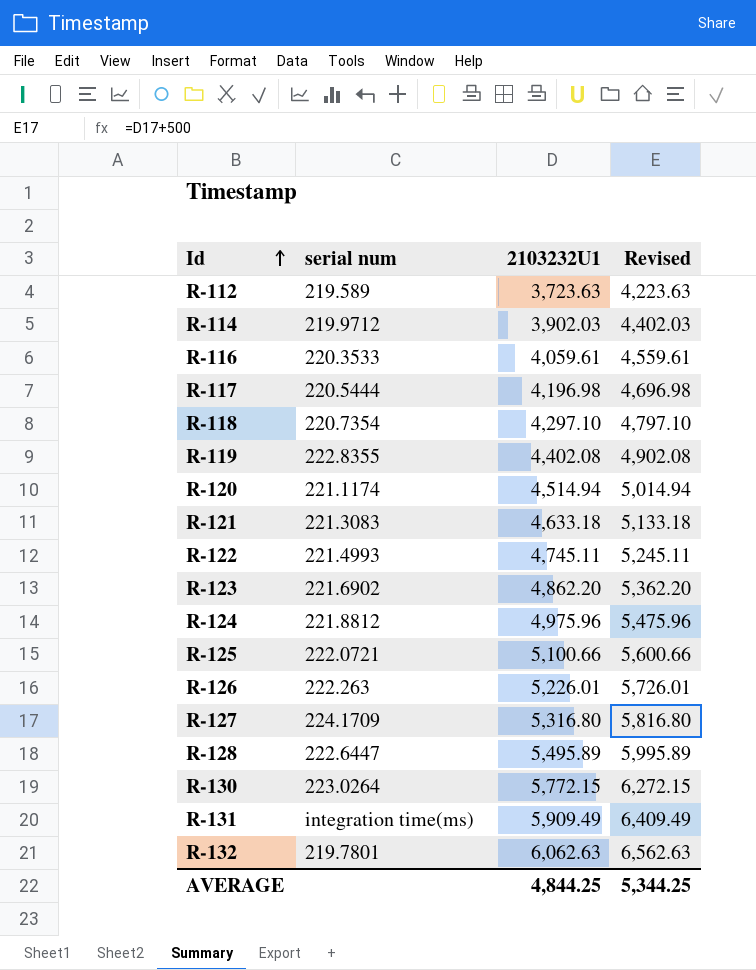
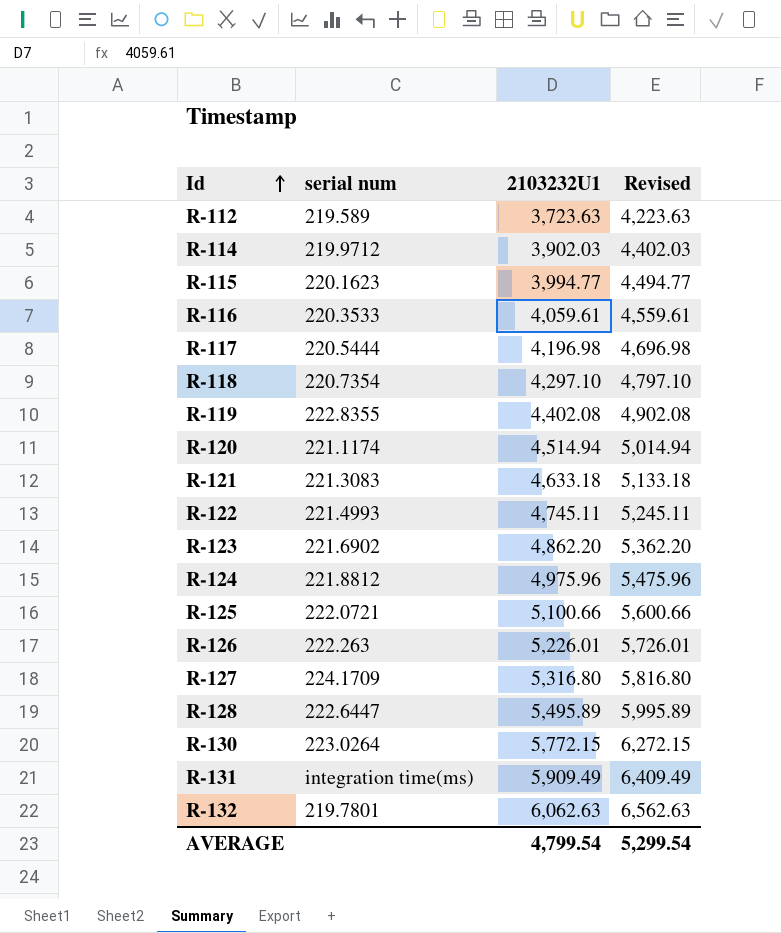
row R-115: none -> 220.1623 | 3,994.77 | 4,494.77
AVERAGE | 2103232U1: 4,844.25 -> 4,799.54
AVERAGE | Revised: 5,344.25 -> 5,299.54

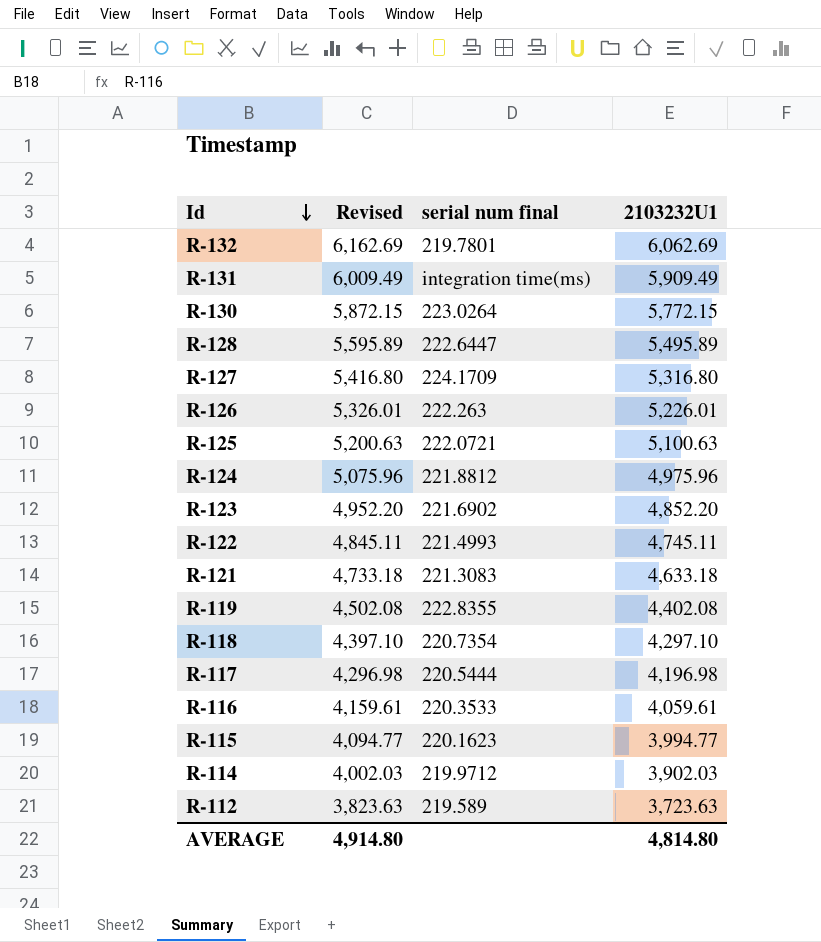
row order: Id ascending -> Id descending
column Revised | formula: [2103232U1] + 500 -> [2103232U1] + 100
column Revised | position: 4 -> 2
column name: serial num -> serial num final
row R-120: 221.1174 | 4,514.94 | 5,014.94 -> none
R-132 | 2103232U1: 6,062.63 -> 6,062.69
R-125 | 2103232U1: 5,100.66 -> 5,100.63
R-123 | 2103232U1: 4,862.20 -> 4,852.20
AVERAGE | Revised: 5,299.54 -> 4,914.80
AVERAGE | 2103232U1: 4,799.54 -> 4,814.80

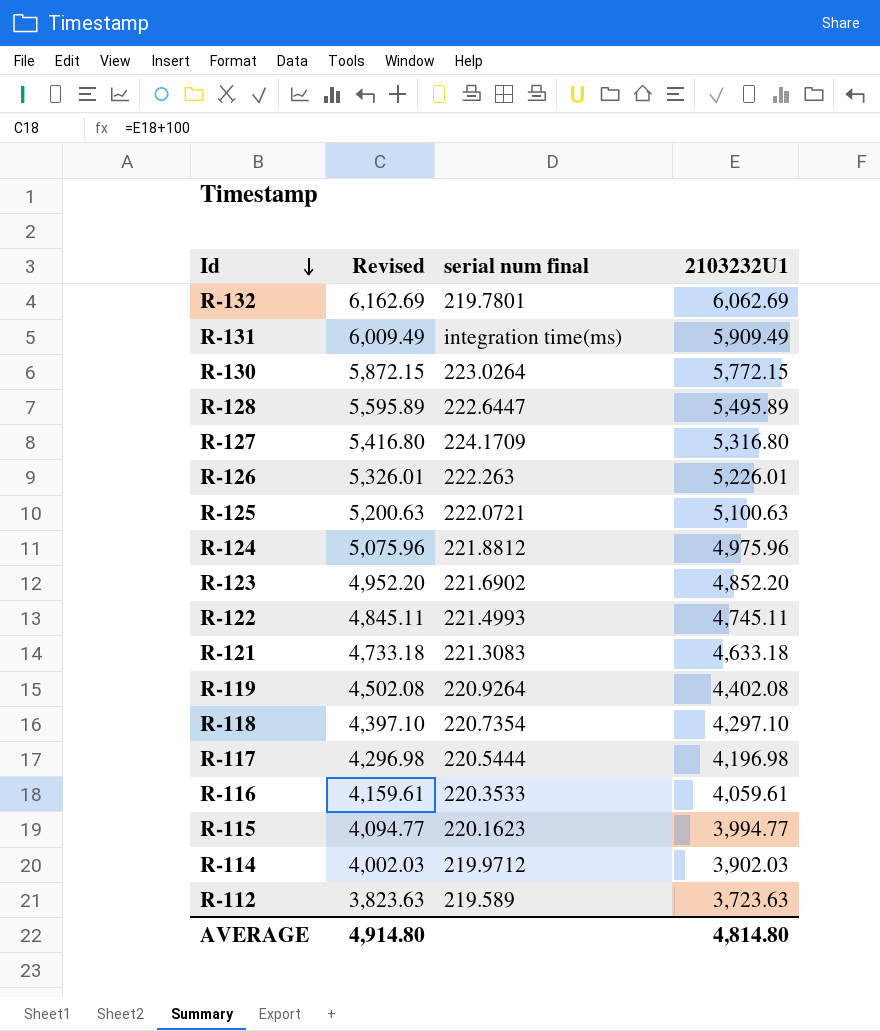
R-119 | serial num final: 222.8355 -> 220.9264

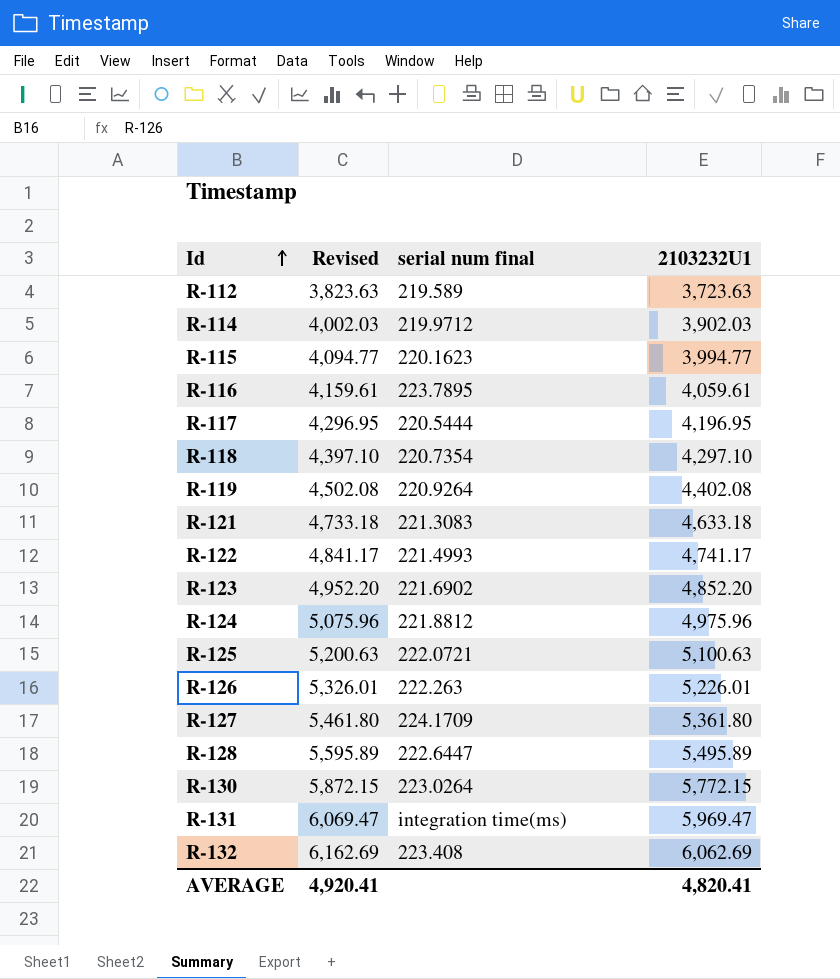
row order: Id descending -> Id ascending
R-116 | serial num final: 220.3533 -> 223.7895
R-117 | Revised: 4,296.98 -> 4,296.95
R-117 | 2103232U1: 4,196.98 -> 4,196.95
R-122 | Revised: 4,845.11 -> 4,841.17
R-122 | 2103232U1: 4,745.11 -> 4,741.17
R-127 | Revised: 5,416.80 -> 5,461.80
R-127 | 2103232U1: 5,316.80 -> 5,361.80
R-131 | Revised: 6,009.49 -> 6,069.47
R-131 | 2103232U1: 5,909.49 -> 5,969.47
R-132 | serial num final: 219.7801 -> 223.408
AVERAGE | Revised: 4,914.80 -> 4,920.41
AVERAGE | 2103232U1: 4,814.80 -> 4,820.41

